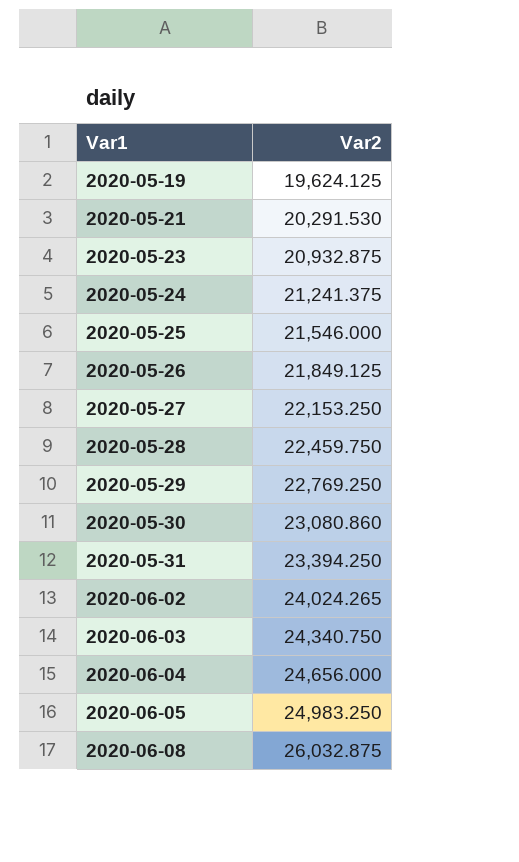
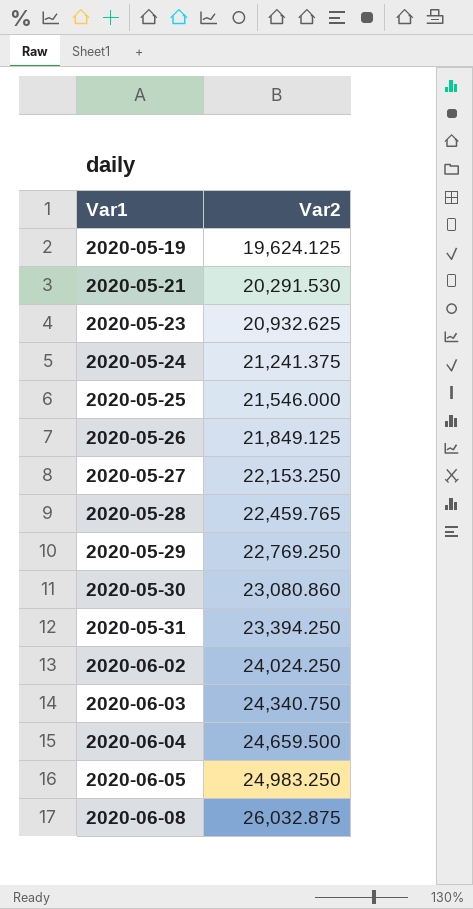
2020-05-23 | Var2: 20,932.875 -> 20,932.625
2020-05-28 | Var2: 22,459.750 -> 22,459.765
2020-06-02 | Var2: 24,024.265 -> 24,024.250
2020-06-04 | Var2: 24,656.000 -> 24,659.500

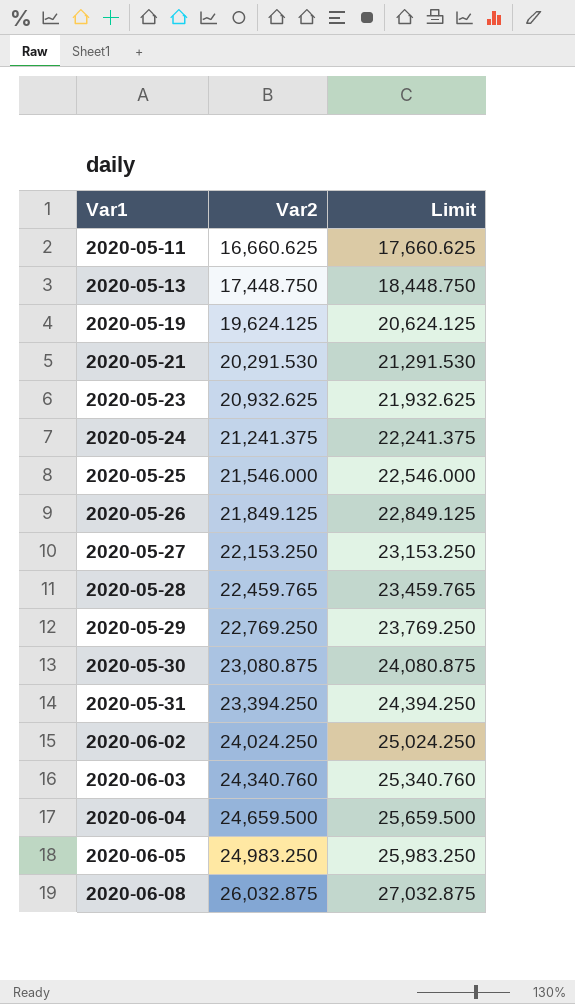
column Limit | formula: none -> [Var2] + 1000
row 2020-05-11: none -> 16,660.625 | 17,660.625
row 2020-05-13: none -> 17,448.750 | 18,448.750
2020-05-30 | Var2: 23,080.860 -> 23,080.875
2020-06-03 | Var2: 24,340.750 -> 24,340.760

